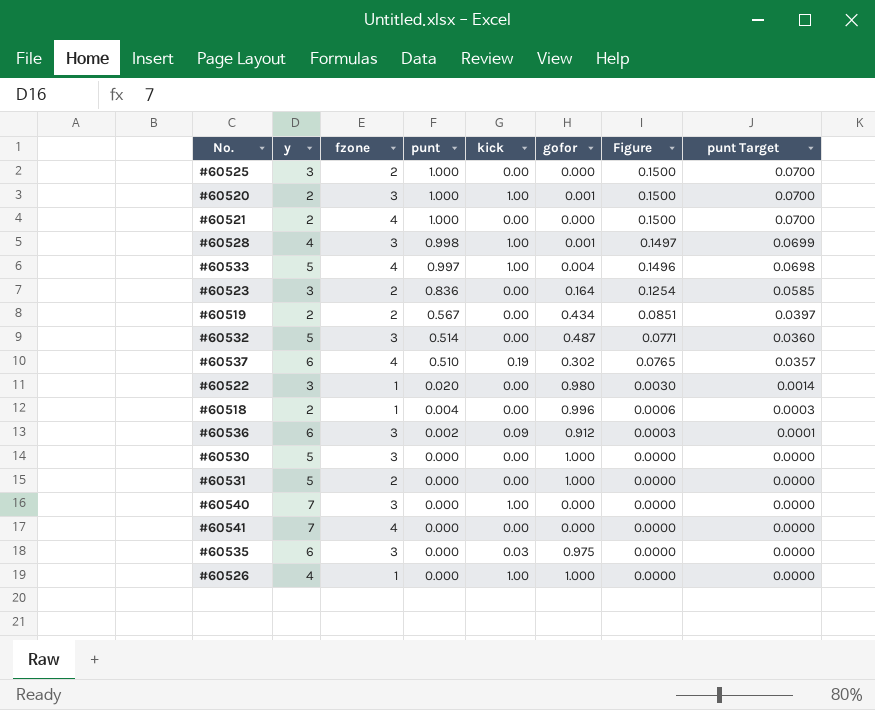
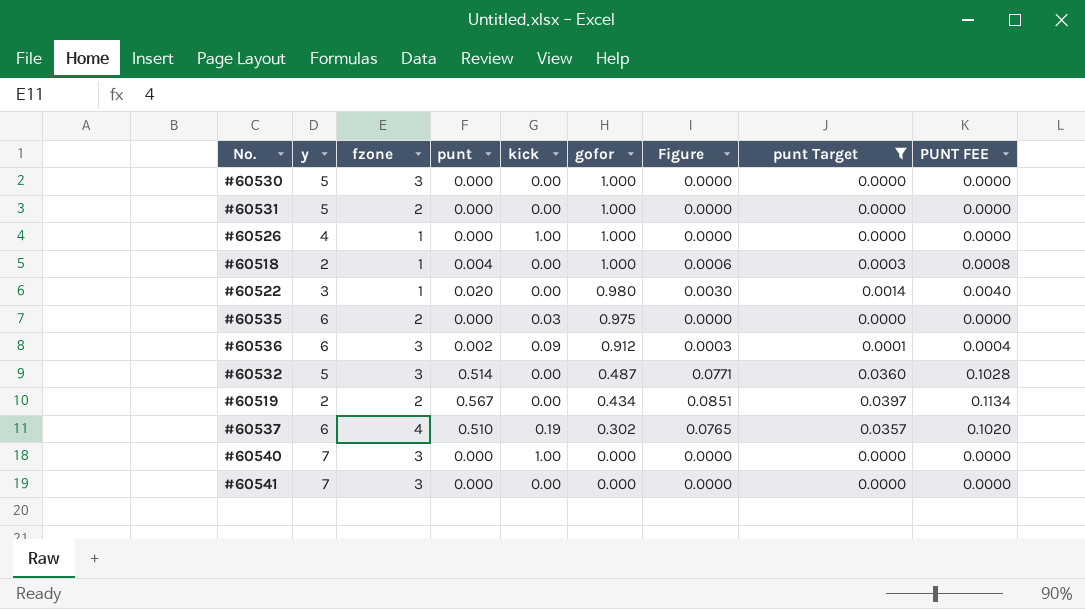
filter: none -> punt Target <= 0.0397
row order: punt descending -> gofor descending
column PUNT FEE | formula: none -> [punt] * 0.2
#60518 | gofor: 0.996 -> 1.000
#60535 | fzone: 3 -> 2
#60541 | fzone: 4 -> 3

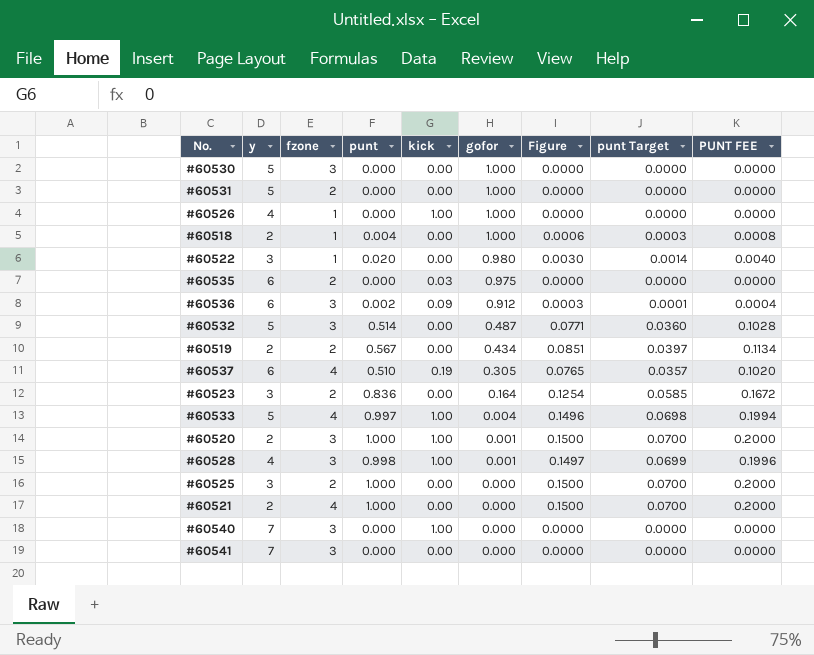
filter: punt Target <= 0.0397 -> none
#60537 | gofor: 0.302 -> 0.305

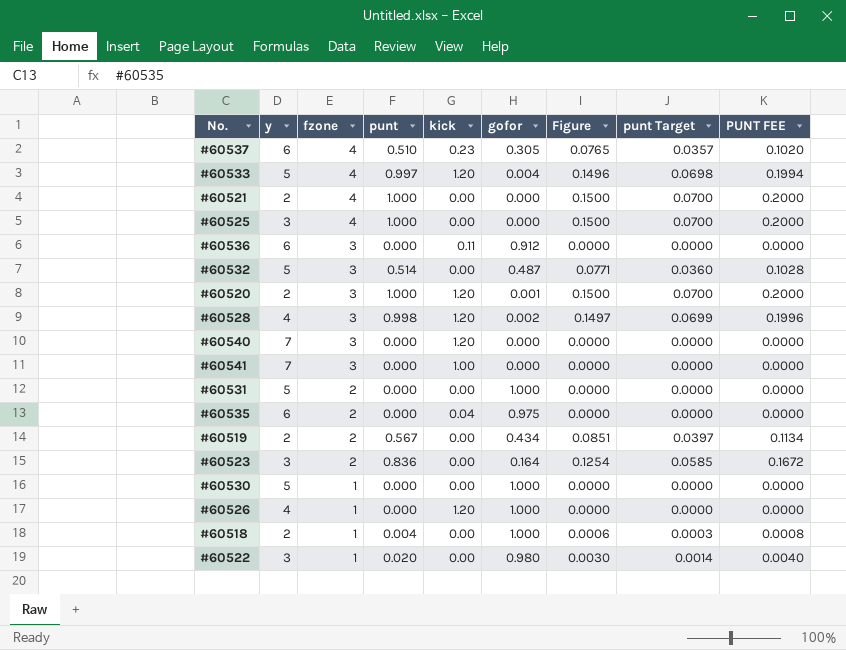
row order: gofor descending -> fzone descending
#60537 | kick: 0.19 -> 0.23
#60533 | kick: 1.00 -> 1.20
#60525 | fzone: 2 -> 4
#60536 | punt: 0.002 -> 0.000
#60536 | kick: 0.09 -> 0.11
#60536 | Figure: 0.0003 -> 0.0000
#60536 | punt Target: 0.0001 -> 0.0000
#60536 | PUNT FEE: 0.0004 -> 0.0000
#60520 | kick: 1.00 -> 1.20
#60528 | kick: 1.00 -> 1.20
#60528 | gofor: 0.001 -> 0.002
#60540 | kick: 1.00 -> 1.20
#60541 | kick: 0.00 -> 1.00
#60535 | kick: 0.03 -> 0.04
#60530 | fzone: 3 -> 1
#60526 | kick: 1.00 -> 1.20

